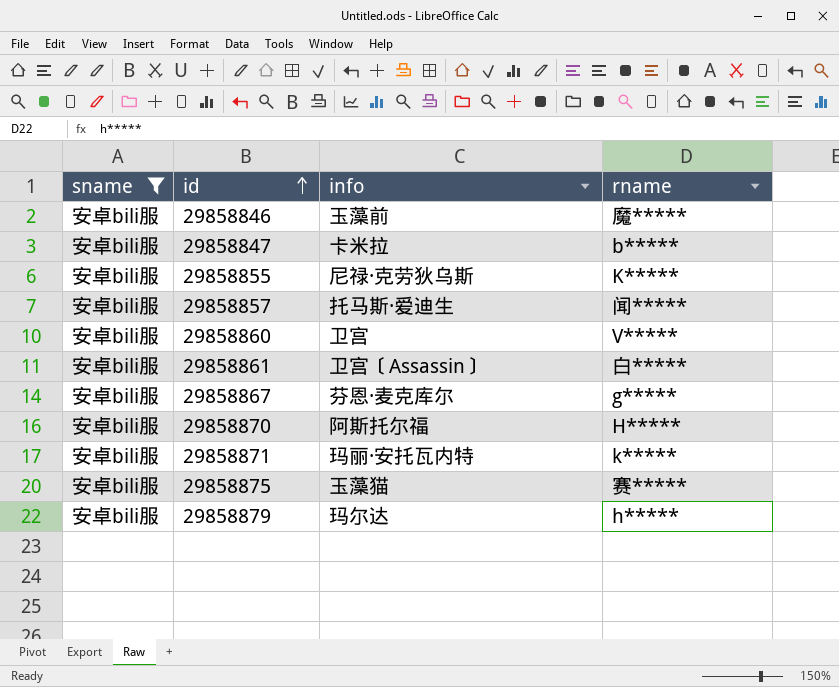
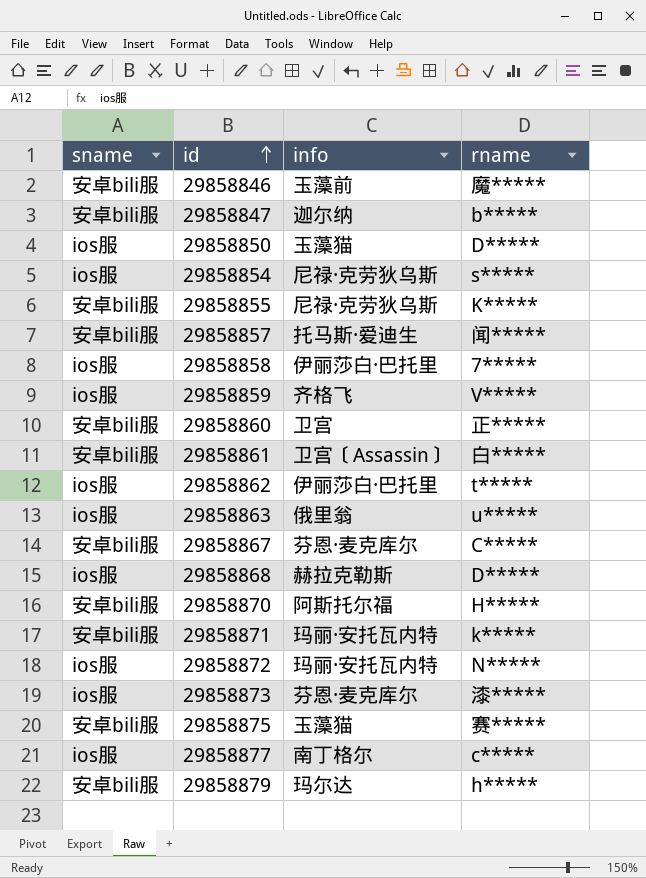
filter: sname = 安卓bili服 -> none
29858847 | info: 卡米拉 -> 迦尔纳
29858860 | rname: V***** -> 正*****
29858867 | rname: g***** -> C*****

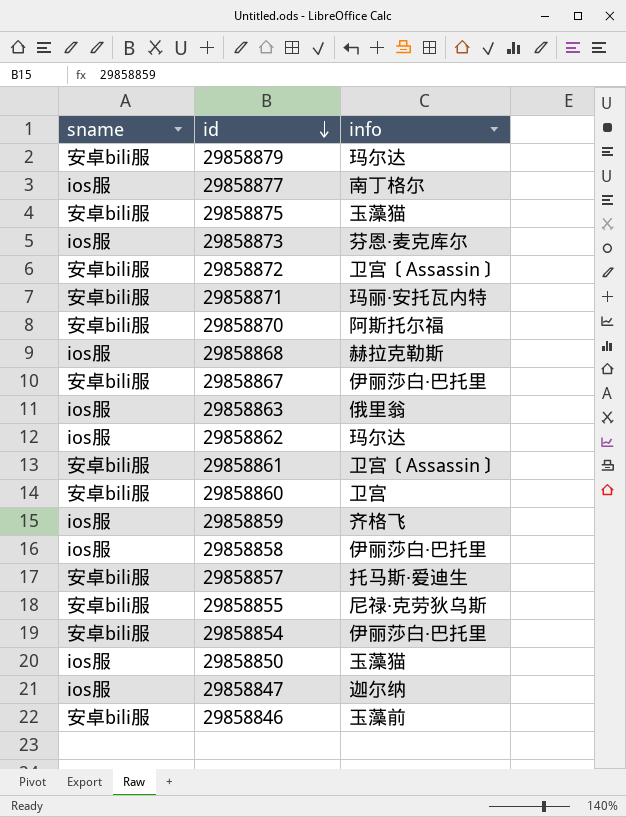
row order: id ascending -> id descending
column rname | position: 4 -> none
29858872 | sname: ios服 -> 安卓bili服
29858872 | info: 玛丽·安托瓦内特 -> 卫宫〔Assassin〕
29858867 | info: 芬恩·麦克库尔 -> 伊丽莎白·巴托里
29858862 | info: 伊丽莎白·巴托里 -> 玛尔达
29858854 | sname: ios服 -> 安卓bili服
29858854 | info: 尼禄·克劳狄乌斯 -> 伊丽莎白·巴托里
29858847 | sname: 安卓bili服 -> ios服

